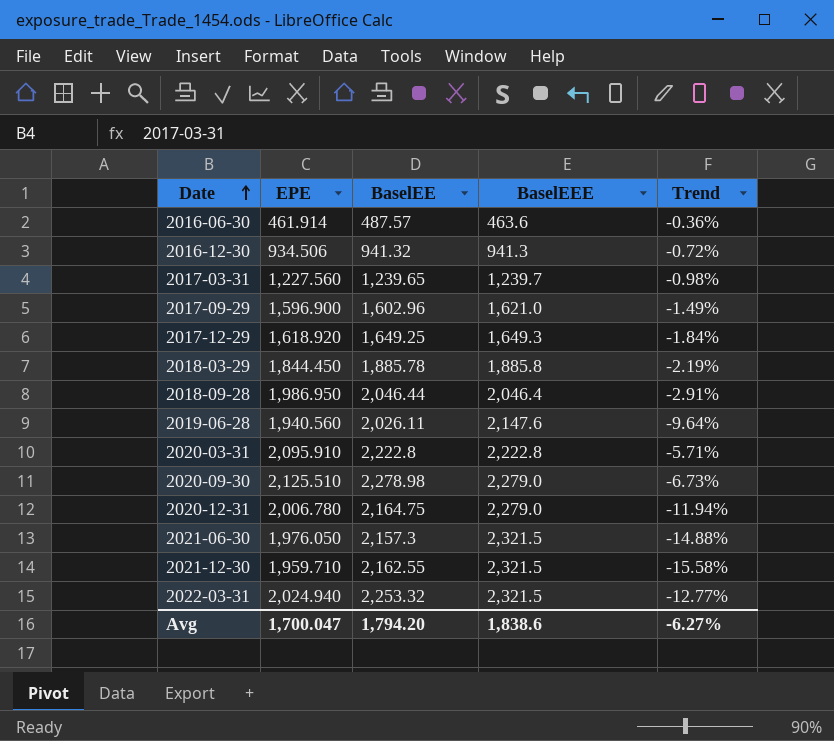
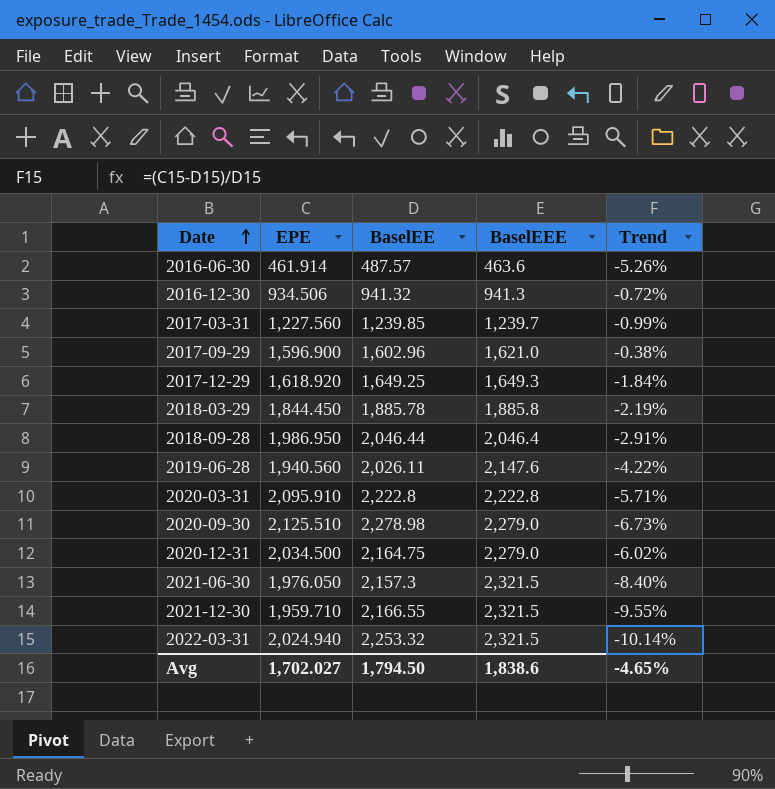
column Trend | formula: ([EPE] - [BaselEEE]) / [BaselEEE] -> ([EPE] - [BaselEE]) / [BaselEE]
2017-03-31 | BaselEE: 1,239.65 -> 1,239.85
2020-12-31 | EPE: 2,006.780 -> 2,034.500
2021-12-30 | BaselEE: 2,162.55 -> 2,166.55
Avg | EPE: 1,700.047 -> 1,702.027
Avg | BaselEE: 1,794.20 -> 1,794.50
Avg | Trend: -6.27% -> -4.65%

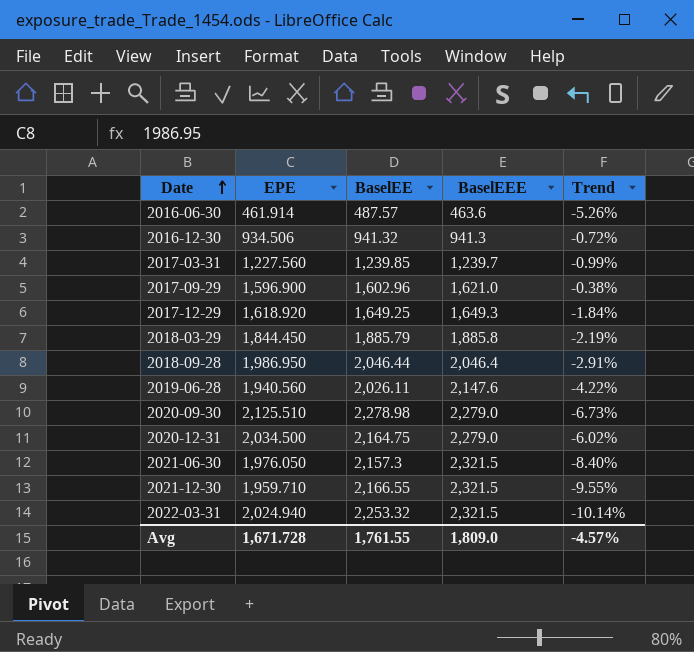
row 2020-03-31: 2,095.910 | 2,222.8 | 2,222.8 | -5.71% -> none
2018-03-29 | BaselEE: 1,885.78 -> 1,885.79
Avg | EPE: 1,702.027 -> 1,671.728
Avg | BaselEE: 1,794.50 -> 1,761.55
Avg | BaselEEE: 1,838.6 -> 1,809.0
Avg | Trend: -4.65% -> -4.57%

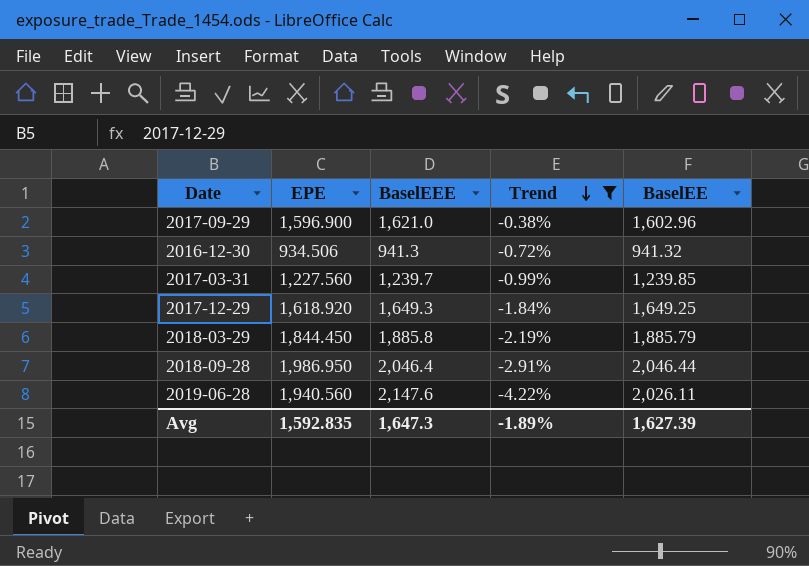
filter: none -> Trend >= -4.22%
row order: Date ascending -> Trend descending
column BaselEE | position: 3 -> 5
Avg | EPE: 1,671.728 -> 1,592.835
Avg | BaselEEE: 1,809.0 -> 1,647.3
Avg | Trend: -4.57% -> -1.89%
Avg | BaselEE: 1,761.55 -> 1,627.39

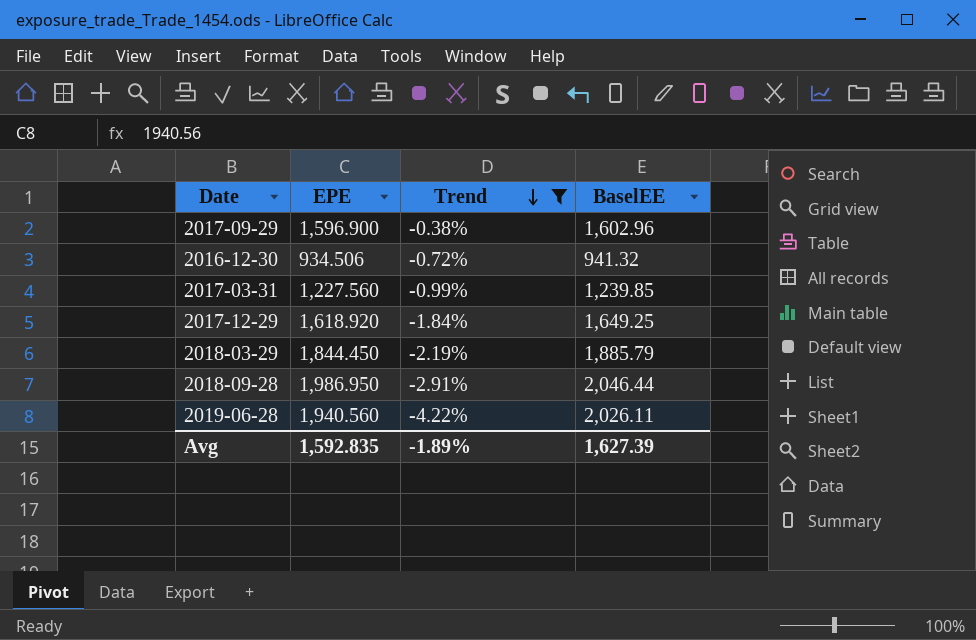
column BaselEEE | position: 3 -> none

